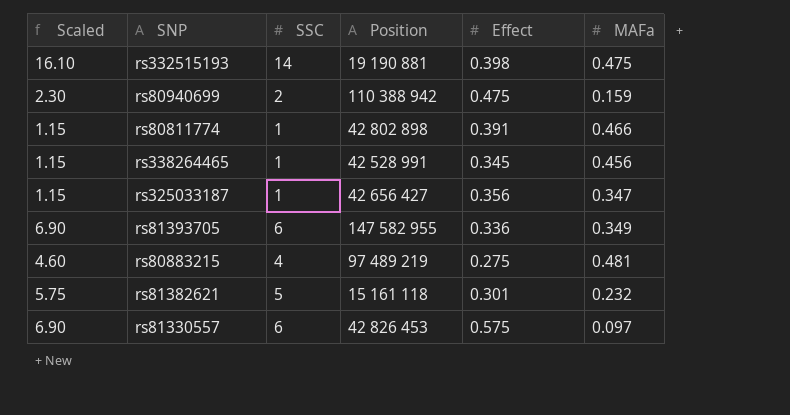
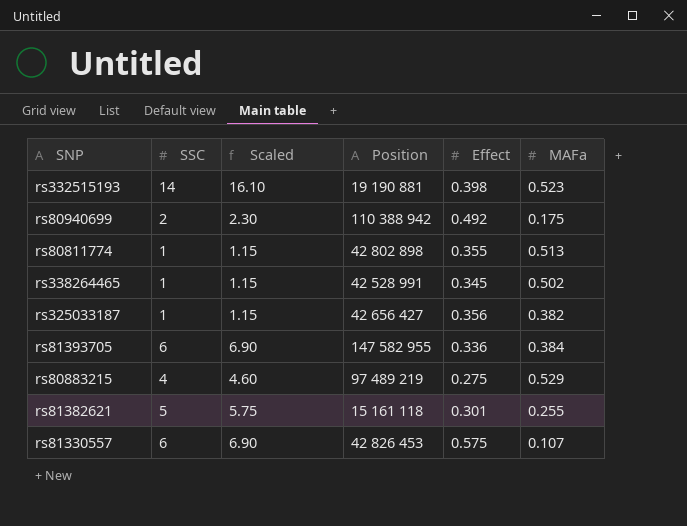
column Scaled | position: 1 -> 3
rs332515193 | MAFa: 0.475 -> 0.523
rs80940699 | Effect: 0.475 -> 0.492
rs80940699 | MAFa: 0.159 -> 0.175
rs80811774 | Effect: 0.391 -> 0.355
rs80811774 | MAFa: 0.466 -> 0.513
rs338264465 | MAFa: 0.456 -> 0.502
rs325033187 | MAFa: 0.347 -> 0.382
rs81393705 | MAFa: 0.349 -> 0.384
rs80883215 | MAFa: 0.481 -> 0.529
rs81382621 | MAFa: 0.232 -> 0.255
rs81330557 | MAFa: 0.097 -> 0.107

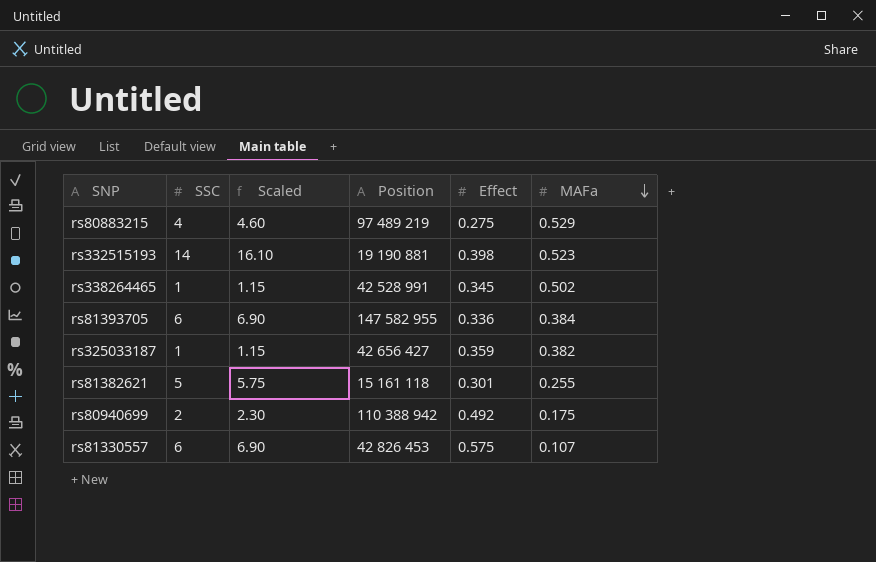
row order: none -> MAFa descending
row rs80811774: 1 | 1.15 | 42 802 898 | 0.355 | 0.513 -> none
rs325033187 | Effect: 0.356 -> 0.359

